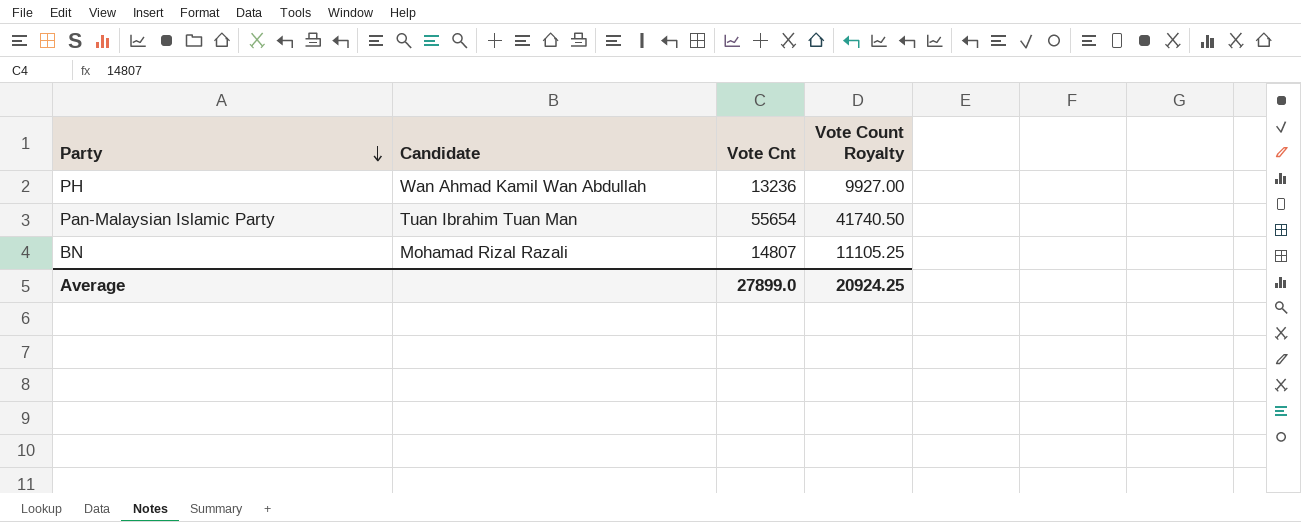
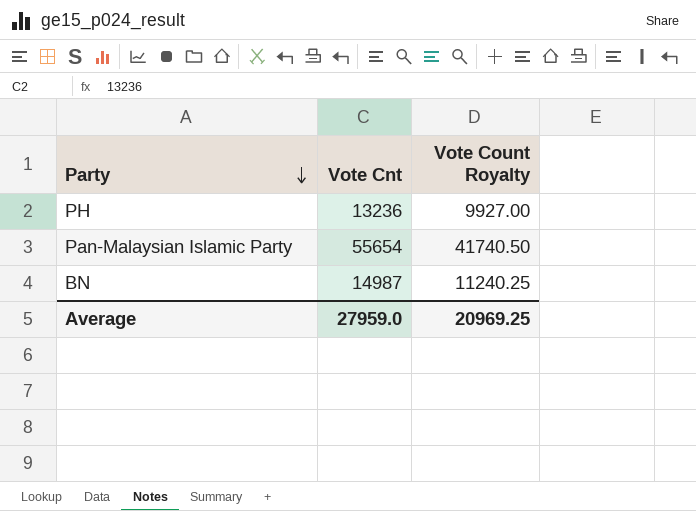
column Candidate | position: 2 -> none
BN | Vote Cnt: 14807 -> 14987
BN | Vote Count Royalty: 11105.25 -> 11240.25
Average | Vote Cnt: 27899.0 -> 27959.0
Average | Vote Count Royalty: 20924.25 -> 20969.25

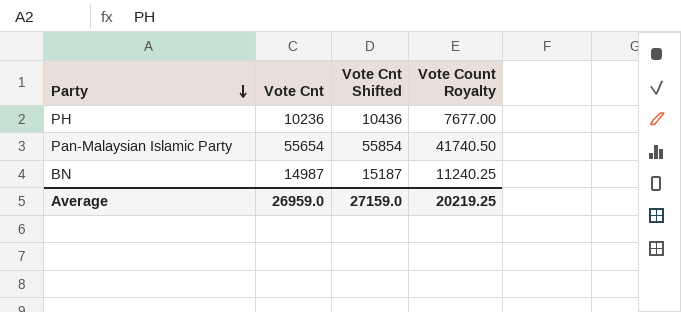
column Vote Cnt Shifted | formula: none -> [Vote Cnt] + 200
PH | Vote Cnt: 13236 -> 10236
PH | Vote Count Royalty: 9927.00 -> 7677.00
Average | Vote Cnt: 27959.0 -> 26959.0
Average | Vote Count Royalty: 20969.25 -> 20219.25

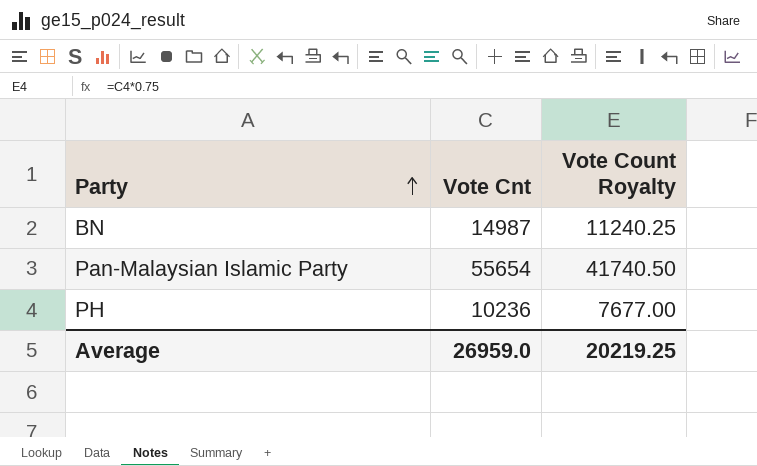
row order: Party descending -> Party ascending
column Vote Cnt Shifted | formula: [Vote Cnt] + 200 -> none

